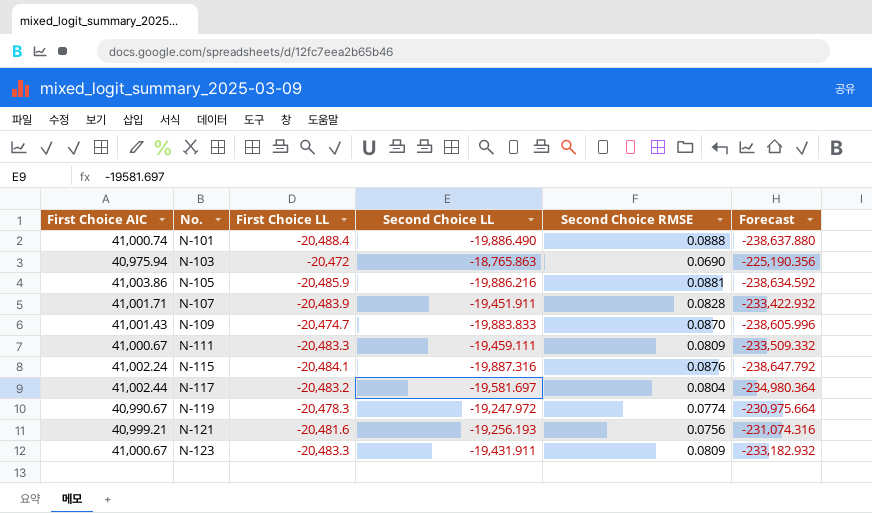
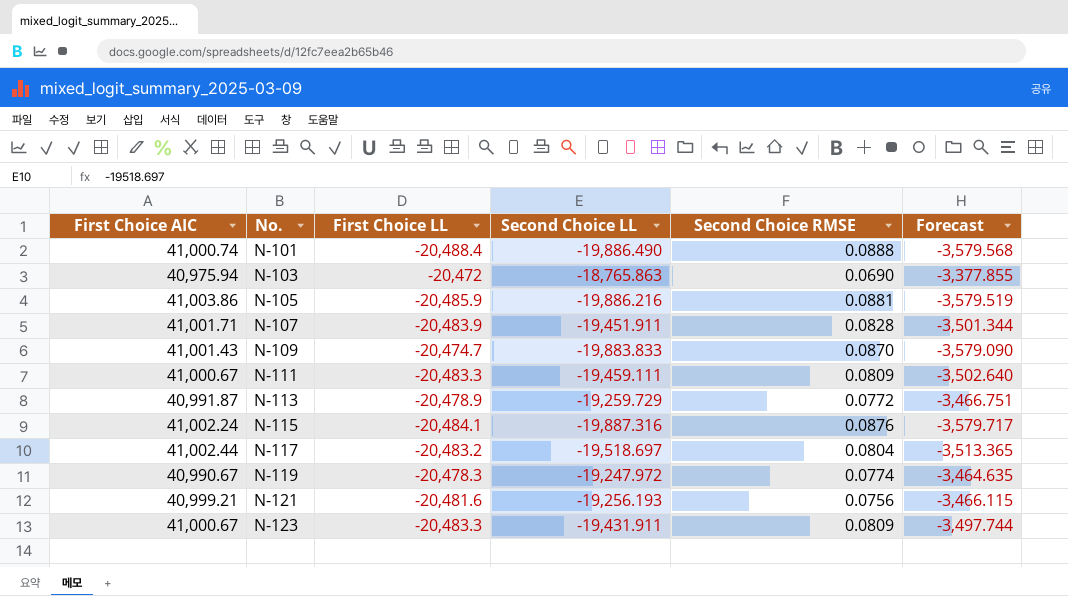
column Forecast | formula: [Second Choice LL] * 12 -> [Second Choice LL] * 0.18
row N-113: none -> 40,991.87 | -20,478.9 | -19,259.729 | 0.0772 | -3,466.751
N-117 | Second Choice LL: -19,581.697 -> -19,518.697

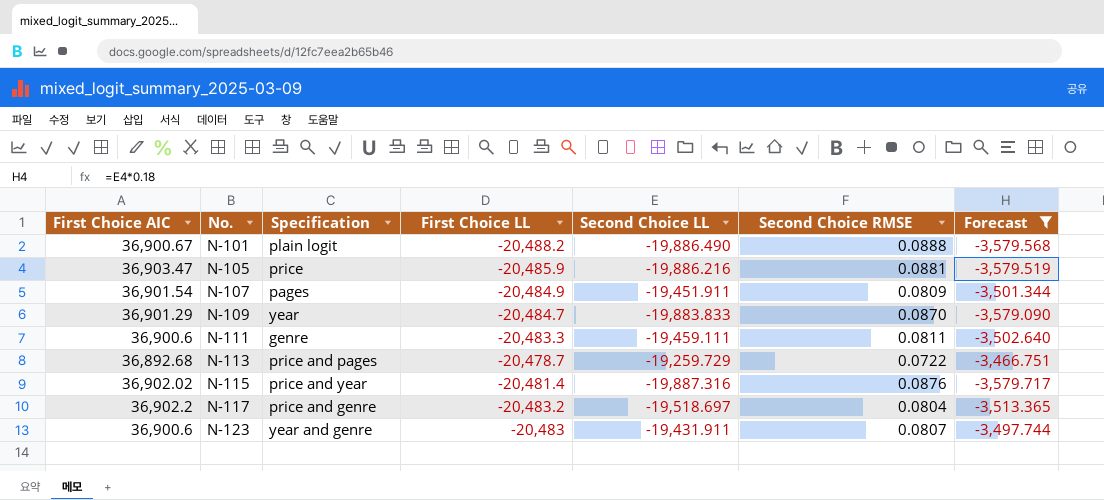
filter: none -> Forecast <= -3,466.751
column Specification | position: none -> 3
N-101 | First Choice AIC: 41,000.74 -> 36,900.67
N-101 | First Choice LL: -20,488.4 -> -20,488.2
N-105 | First Choice AIC: 41,003.86 -> 36,903.47
N-107 | First Choice AIC: 41,001.71 -> 36,901.54
N-107 | First Choice LL: -20,483.9 -> -20,484.9
N-107 | Second Choice RMSE: 0.0828 -> 0.0809
N-109 | First Choice AIC: 41,001.43 -> 36,901.29
N-109 | First Choice LL: -20,474.7 -> -20,484.7
N-111 | First Choice AIC: 41,000.67 -> 36,900.6
N-111 | Second Choice RMSE: 0.0809 -> 0.0811
N-113 | First Choice AIC: 40,991.87 -> 36,892.68
N-113 | First Choice LL: -20,478.9 -> -20,478.7
N-113 | Second Choice RMSE: 0.0772 -> 0.0722
N-115 | First Choice AIC: 41,002.24 -> 36,902.02
N-115 | First Choice LL: -20,484.1 -> -20,481.4
N-117 | First Choice AIC: 41,002.44 -> 36,902.2
N-123 | First Choice AIC: 41,000.67 -> 36,900.6
N-123 | First Choice LL: -20,483.3 -> -20,483
N-123 | Second Choice RMSE: 0.0809 -> 0.0807

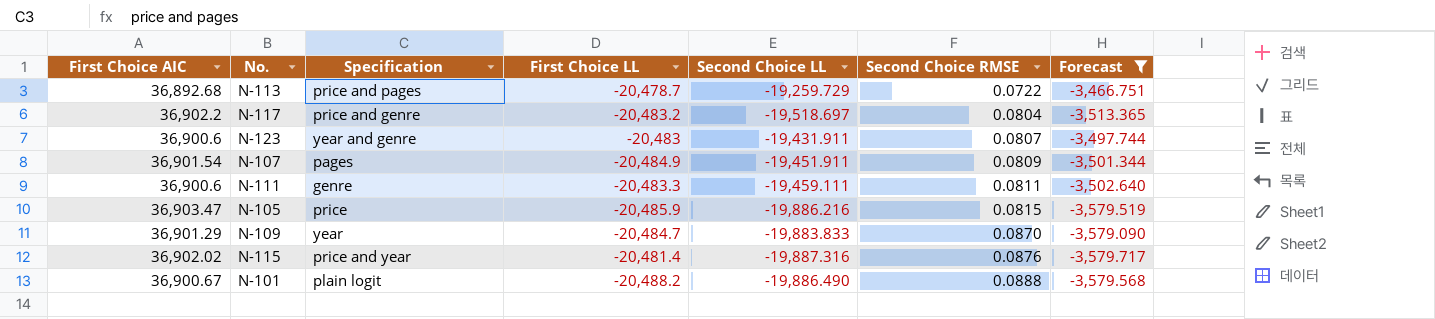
row order: No. ascending -> Second Choice RMSE ascending
N-105 | Second Choice RMSE: 0.0881 -> 0.0815

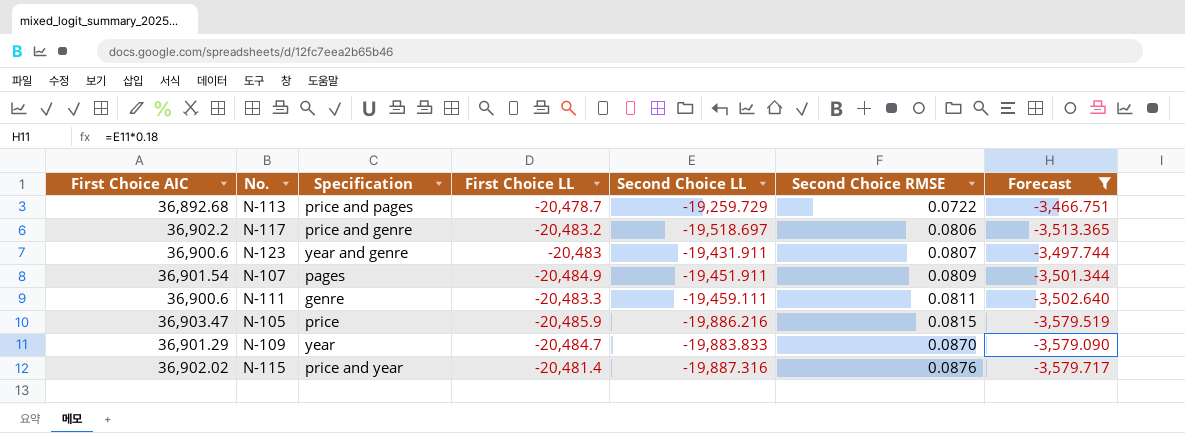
row N-101: 36,900.67 | plain logit | -20,488.2 | -19,886.490 | 0.0888 | -3,579.568 -> none
N-117 | Second Choice RMSE: 0.0804 -> 0.0806

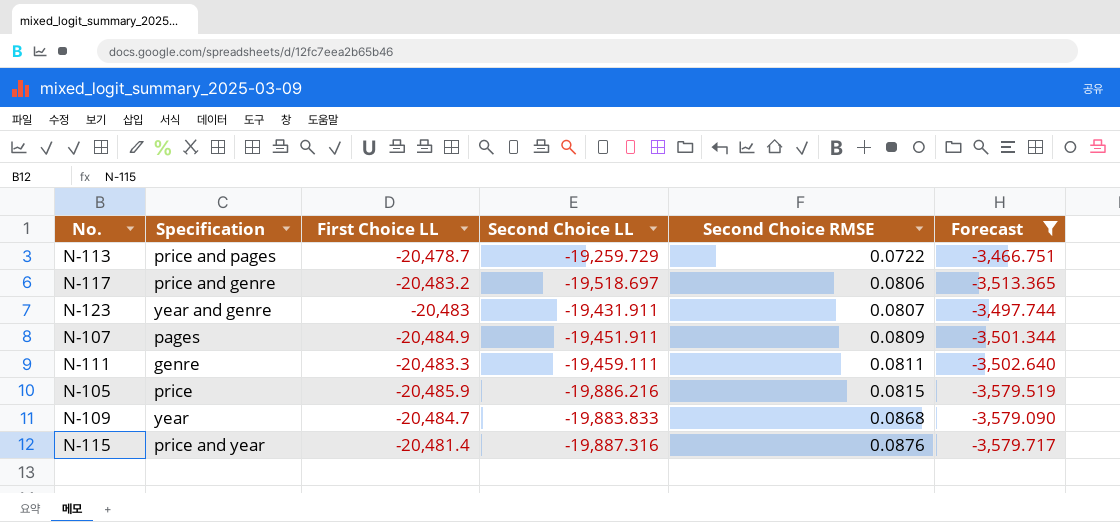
column First Choice AIC | position: 1 -> none
N-109 | Second Choice RMSE: 0.0870 -> 0.0868

